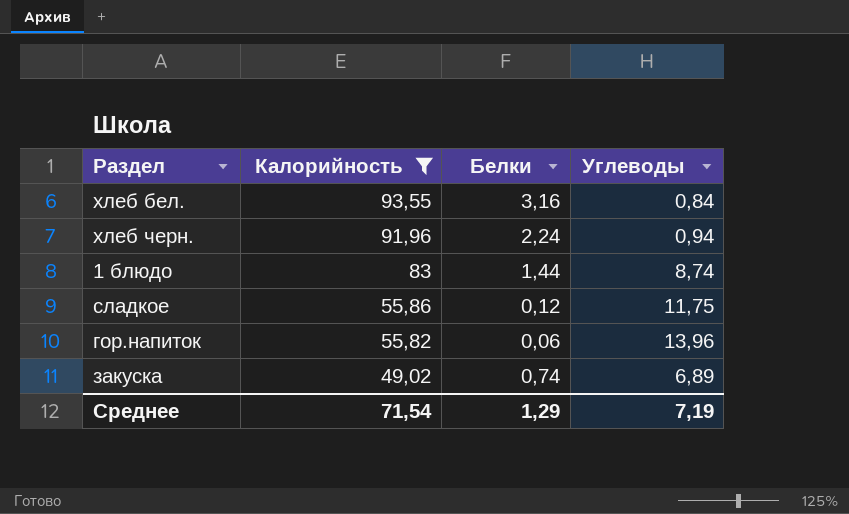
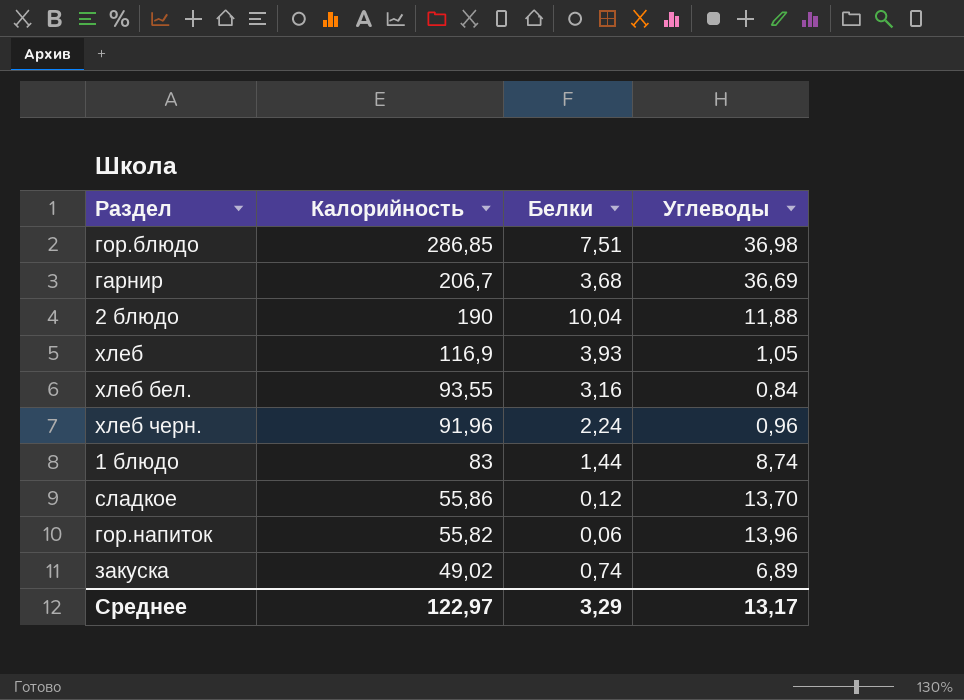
filter: Калорийность <= 93,55 -> none
хлеб черн. | Углеводы: 0,94 -> 0,96
сладкое | Углеводы: 11,75 -> 13,70
Среднее | Калорийность: 71,54 -> 122,97
Среднее | Белки: 1,29 -> 3,29
Среднее | Углеводы: 7,19 -> 13,17

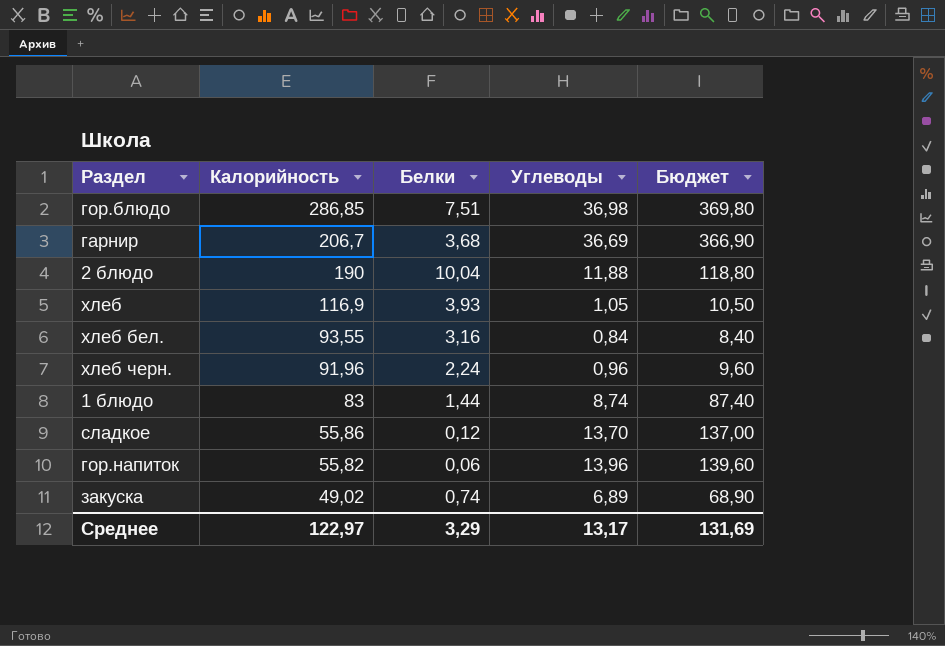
column Бюджет | formula: none -> [Углеводы] * 10

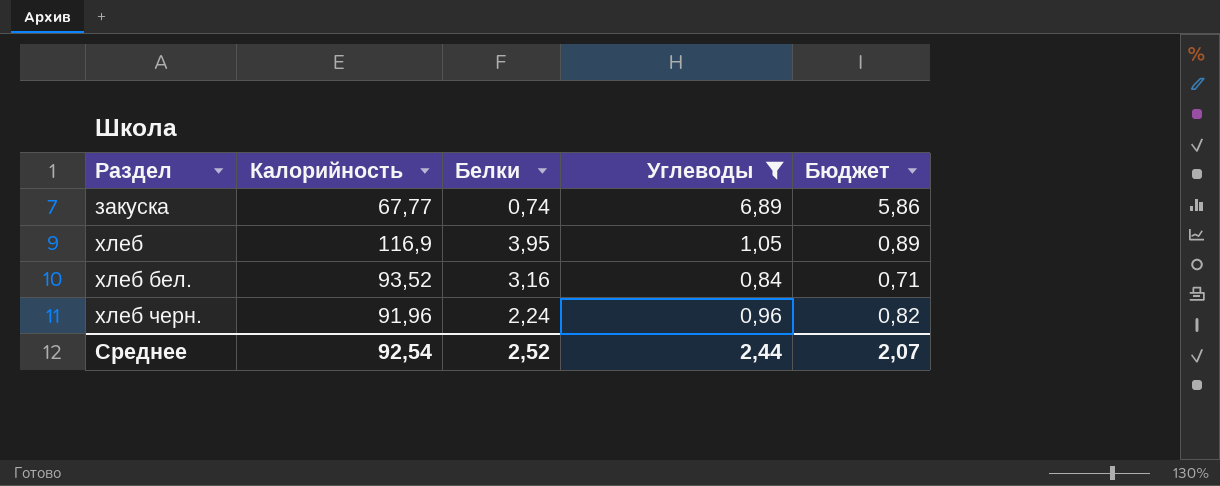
filter: none -> Углеводы <= 6,89
row order: Калорийность descending -> Раздел ascending
column Бюджет | formula: [Углеводы] * 10 -> [Углеводы] * 0,85
закуска | Калорийность: 49,02 -> 67,77
хлеб | Белки: 3,93 -> 3,95
хлеб бел. | Калорийность: 93,55 -> 93,52
Среднее | Калорийность: 122,97 -> 92,54
Среднее | Белки: 3,29 -> 2,52
Среднее | Углеводы: 13,17 -> 2,44
Среднее | Бюджет: 131,69 -> 2,07

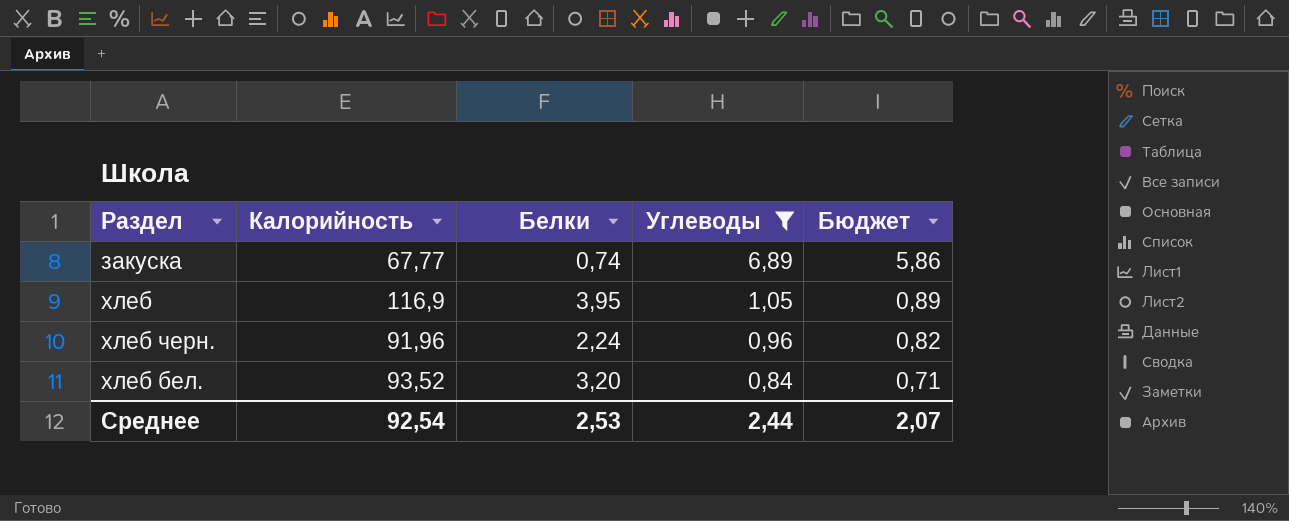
row order: Раздел ascending -> Углеводы descending
хлеб бел. | Белки: 3,16 -> 3,20
Среднее | Белки: 2,52 -> 2,53

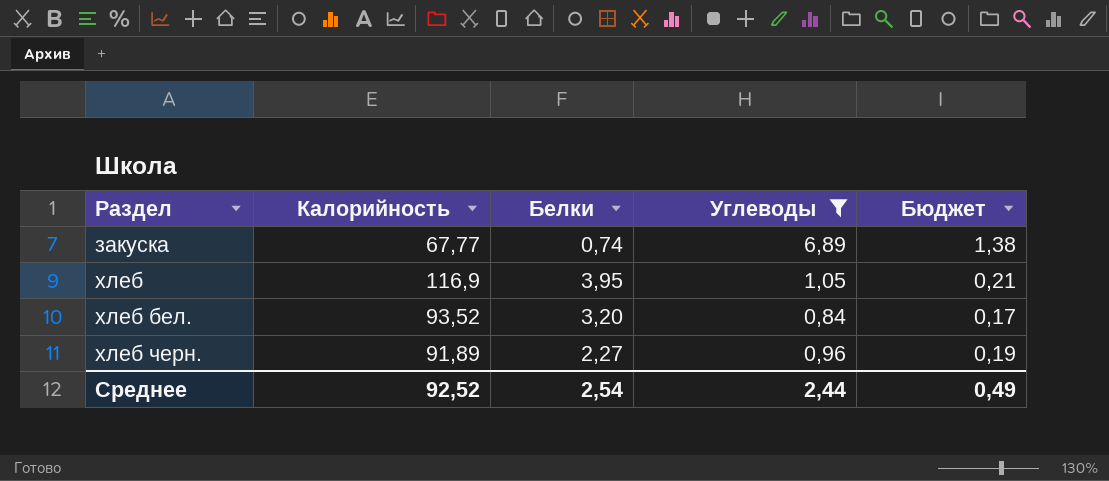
row order: Углеводы descending -> Раздел ascending
column Бюджет | formula: [Углеводы] * 0,85 -> [Углеводы] * 0,2
хлеб черн. | Калорийность: 91,96 -> 91,89
хлеб черн. | Белки: 2,24 -> 2,27
Среднее | Калорийность: 92,54 -> 92,52
Среднее | Белки: 2,53 -> 2,54
Среднее | Бюджет: 2,07 -> 0,49

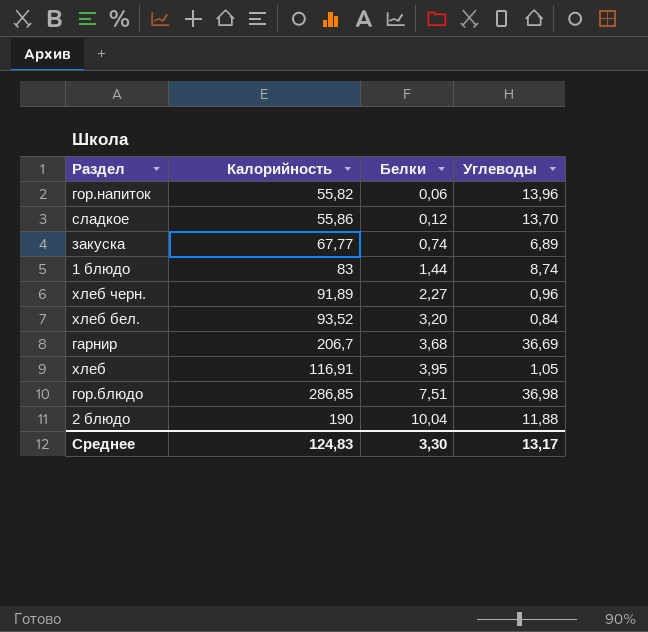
filter: Углеводы <= 6,89 -> none
row order: Раздел ascending -> Белки ascending
column Бюджет | formula: [Углеводы] * 0,2 -> none
хлеб | Калорийность: 116,9 -> 116,91
Среднее | Калорийность: 92,52 -> 124,83
Среднее | Белки: 2,54 -> 3,30
Среднее | Углеводы: 2,44 -> 13,17

